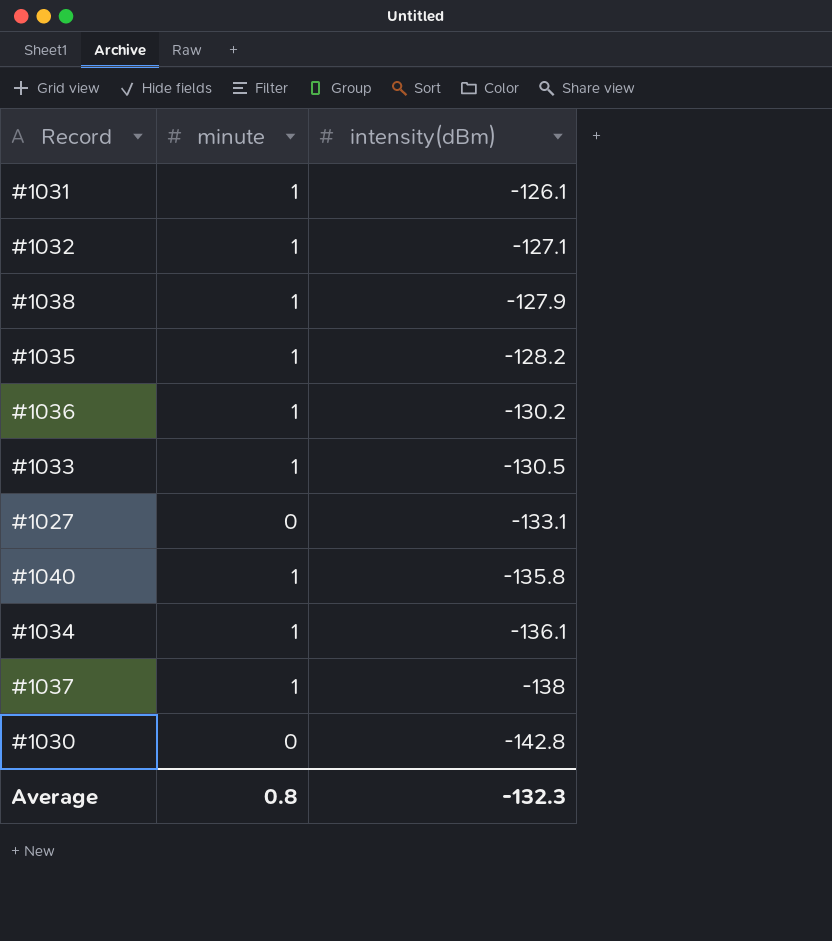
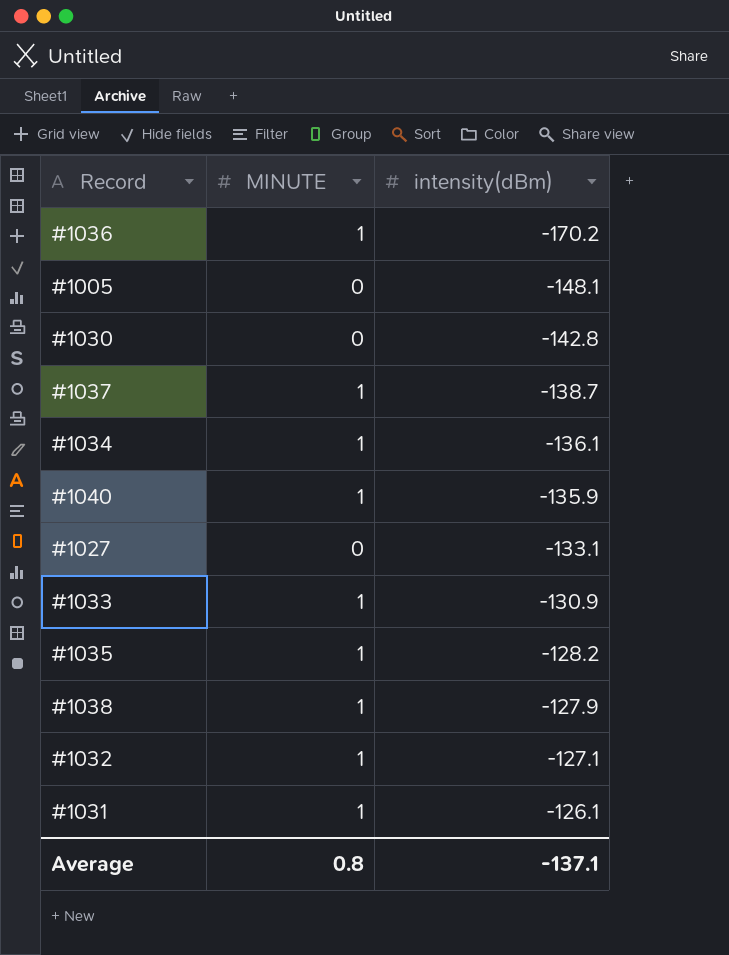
row order: intensity(dBm) descending -> intensity(dBm) ascending
column name: minute -> MINUTE
#1036 | intensity(dBm): -130.2 -> -170.2
row #1005: none -> 0 | -148.1
#1037 | intensity(dBm): -138 -> -138.7
#1040 | intensity(dBm): -135.8 -> -135.9
#1033 | intensity(dBm): -130.5 -> -130.9
Average | intensity(dBm): -132.3 -> -137.1

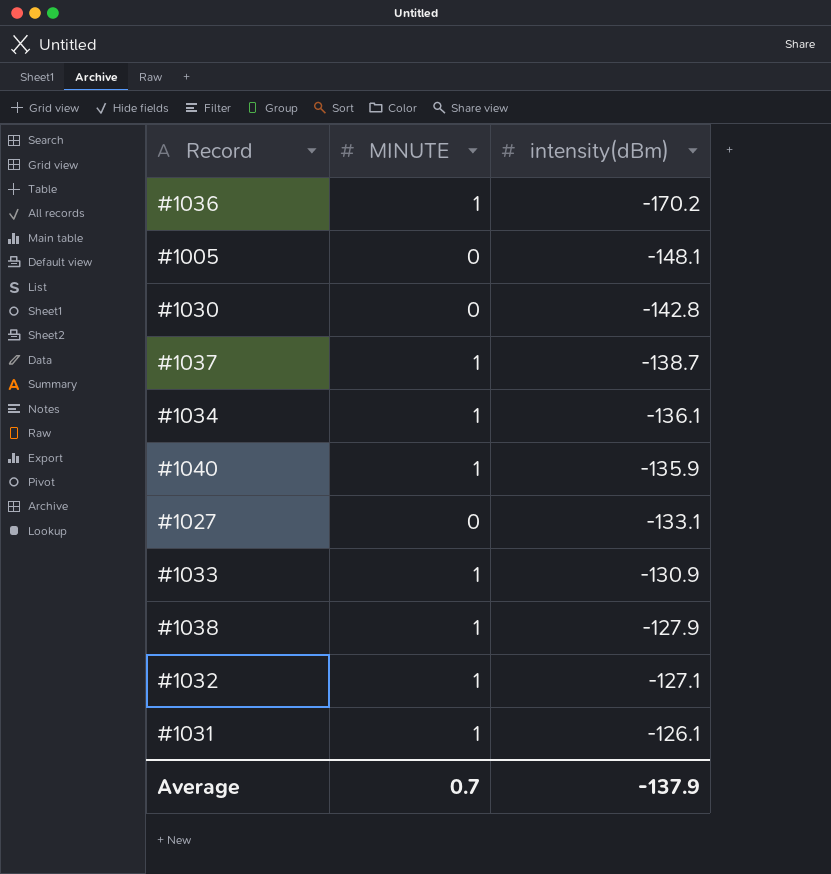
row #1035: 1 | -128.2 -> none
Average | MINUTE: 0.8 -> 0.7
Average | intensity(dBm): -137.1 -> -137.9

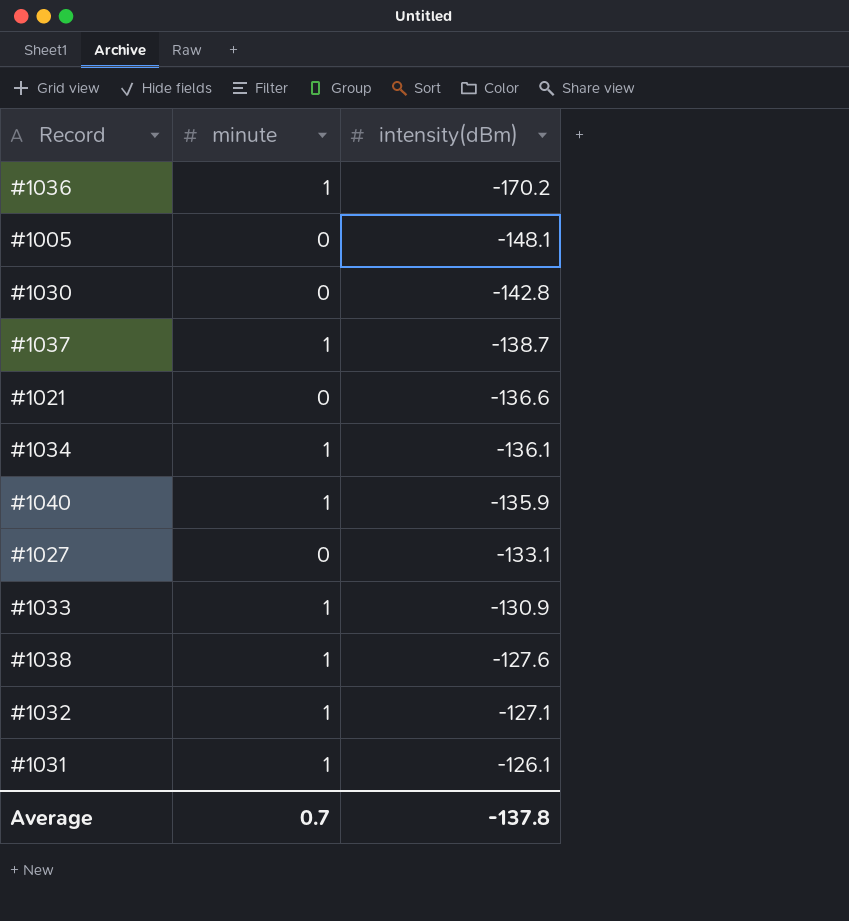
column name: MINUTE -> minute
row #1021: none -> 0 | -136.6
#1038 | intensity(dBm): -127.9 -> -127.6
Average | intensity(dBm): -137.9 -> -137.8

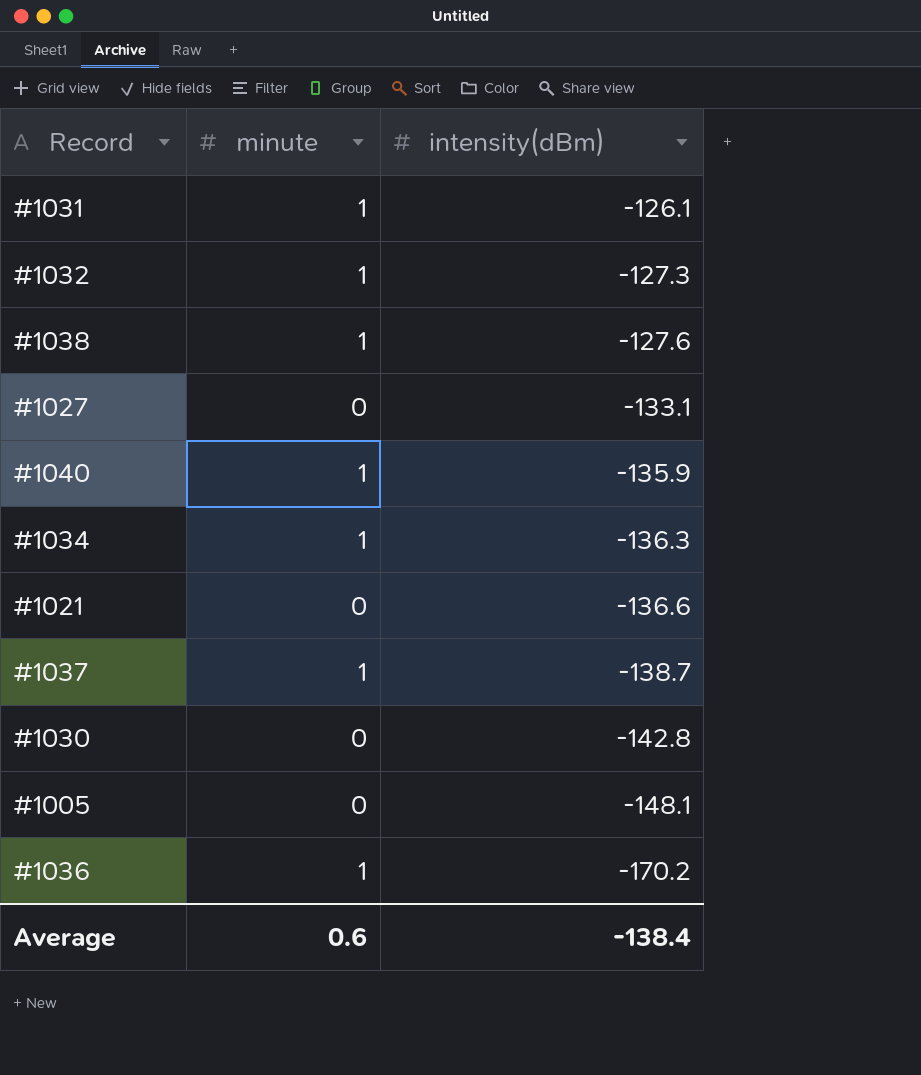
row order: intensity(dBm) ascending -> intensity(dBm) descending
row #1033: 1 | -130.9 -> none
#1032 | intensity(dBm): -127.1 -> -127.3
#1034 | intensity(dBm): -136.1 -> -136.3
Average | minute: 0.7 -> 0.6
Average | intensity(dBm): -137.8 -> -138.4

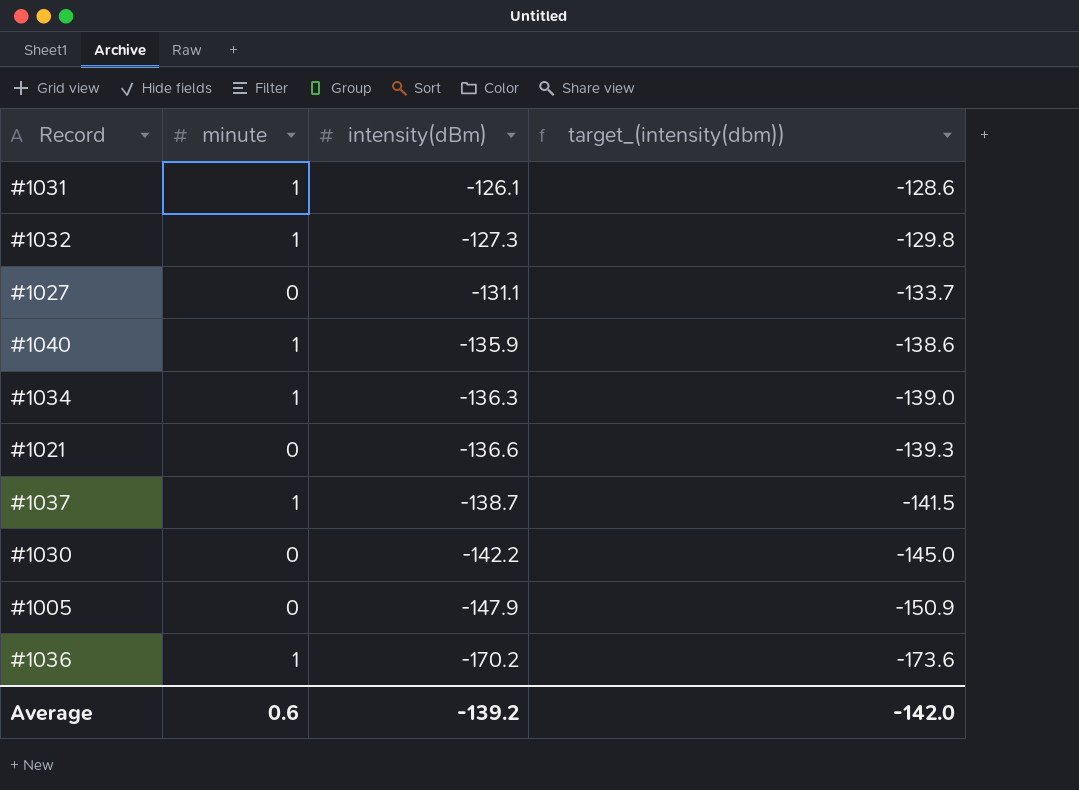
column target_(intensity(dbm)) | formula: none -> [intensity(dBm)] * 1.02
row #1038: 1 | -127.6 -> none
#1027 | intensity(dBm): -133.1 -> -131.1
#1030 | intensity(dBm): -142.8 -> -142.2
#1005 | intensity(dBm): -148.1 -> -147.9
Average | intensity(dBm): -138.4 -> -139.2

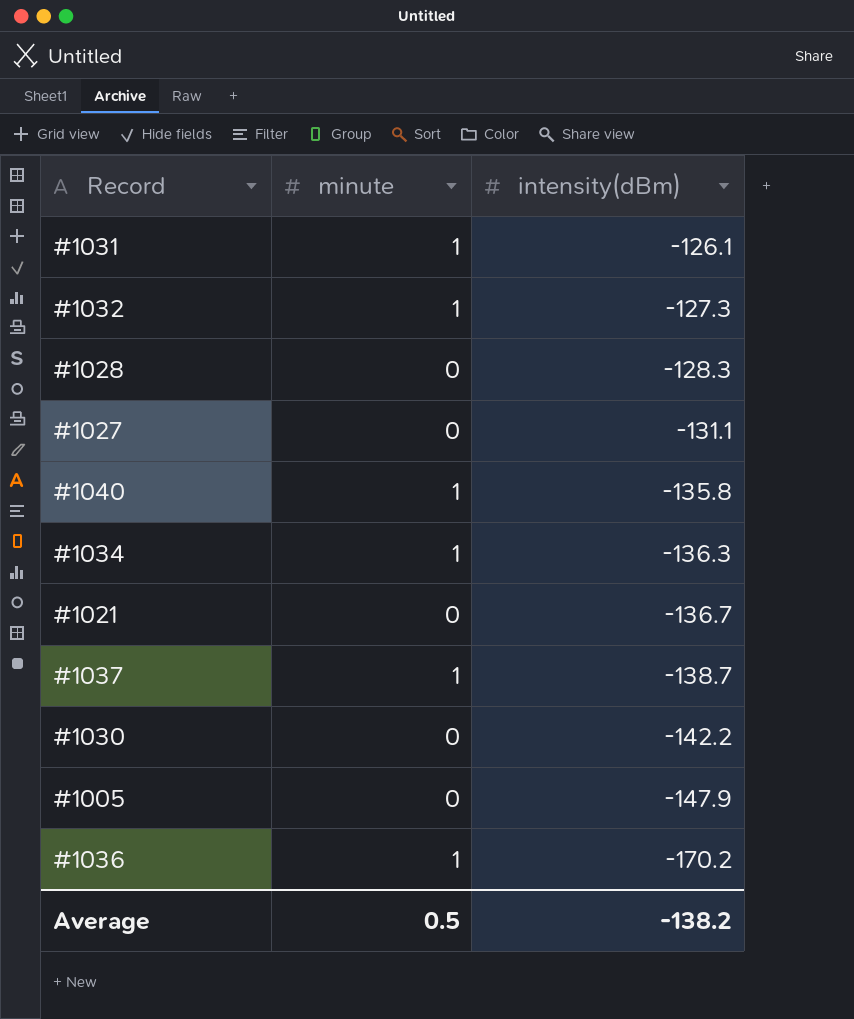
column target_(intensity(dbm)) | formula: [intensity(dBm)] * 1.02 -> none
row #1028: none -> 0 | -128.3
#1040 | intensity(dBm): -135.9 -> -135.8
#1021 | intensity(dBm): -136.6 -> -136.7
Average | minute: 0.6 -> 0.5
Average | intensity(dBm): -139.2 -> -138.2

